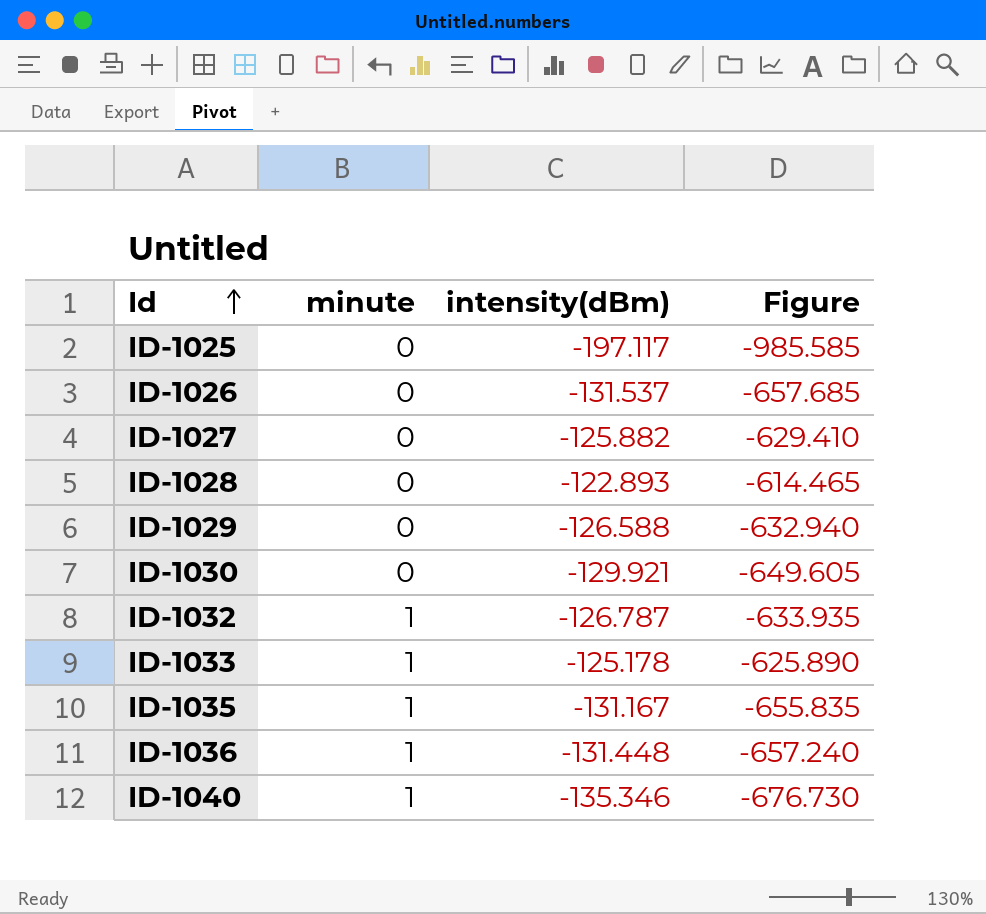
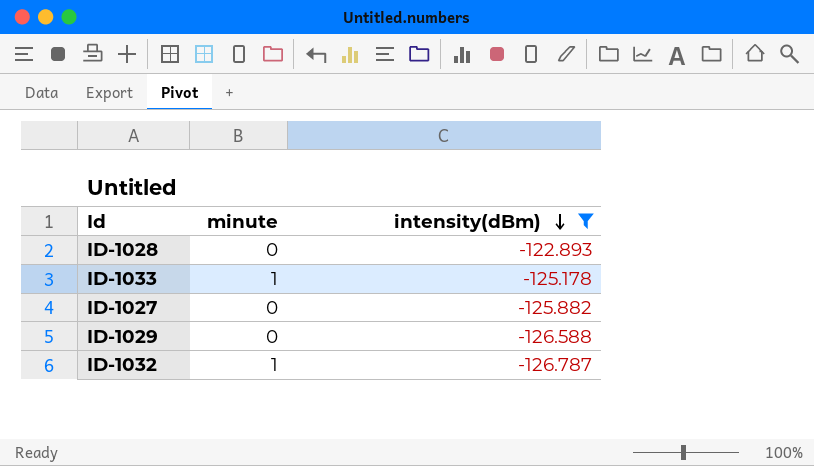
filter: none -> intensity(dBm) >= -126.787
row order: Id ascending -> intensity(dBm) descending
column Figure | formula: [intensity(dBm)] * 5 -> none

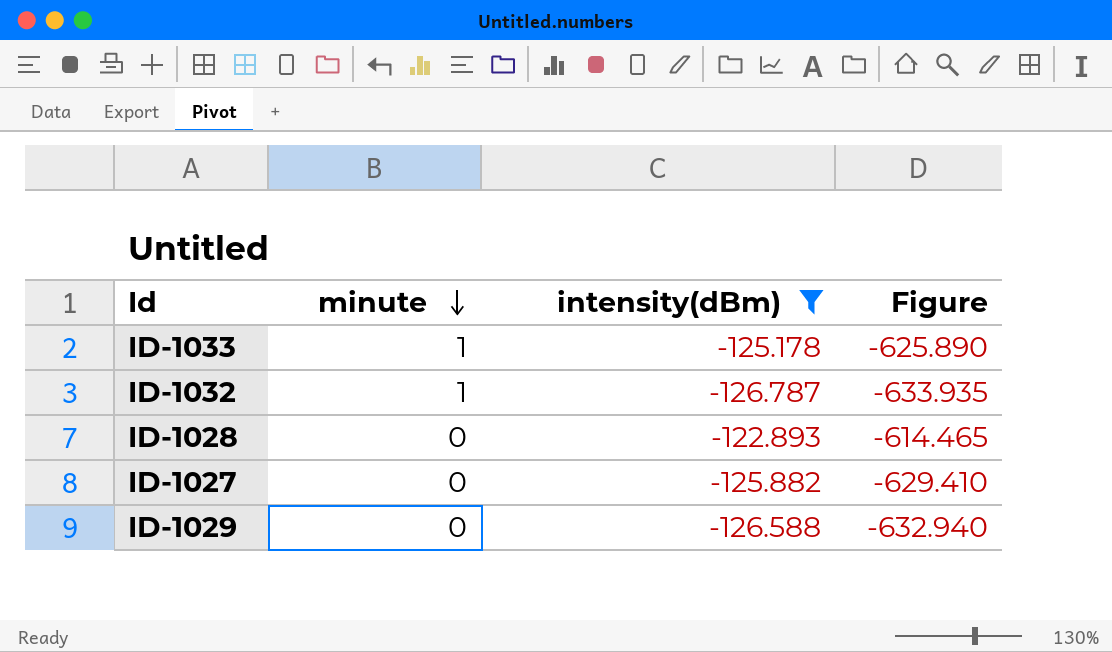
row order: intensity(dBm) descending -> minute descending
column Figure | formula: none -> [intensity(dBm)] * 5

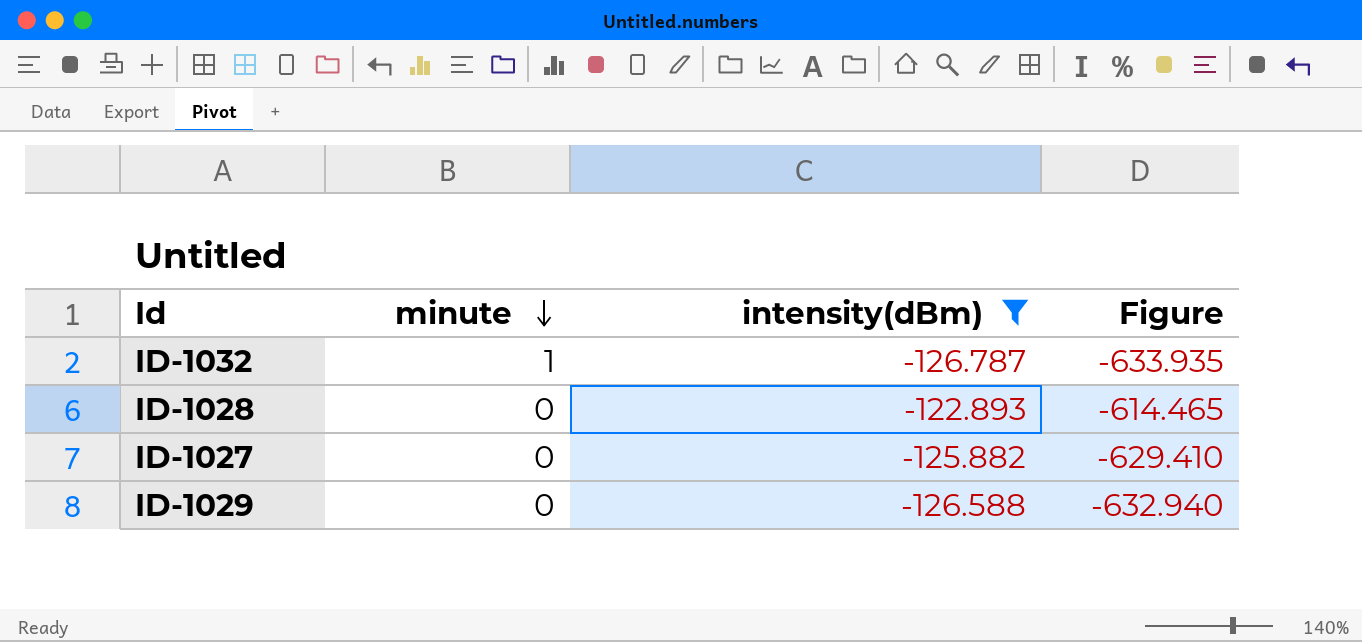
row ID-1033: 1 | -125.178 | -625.890 -> none

